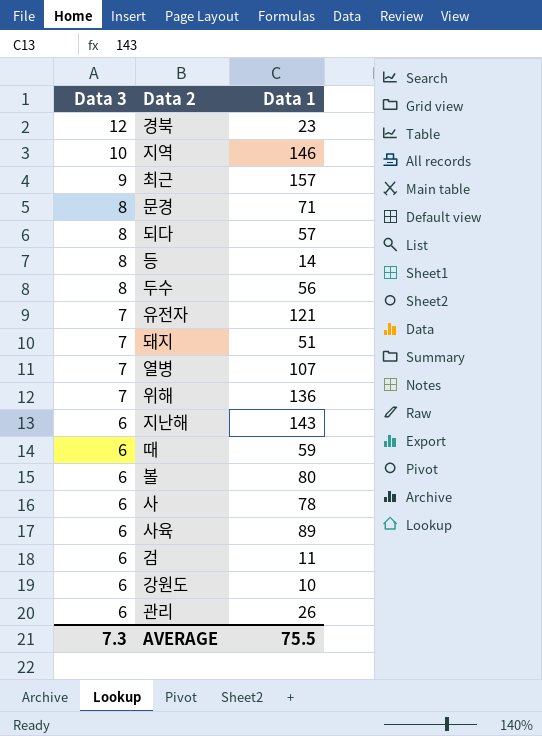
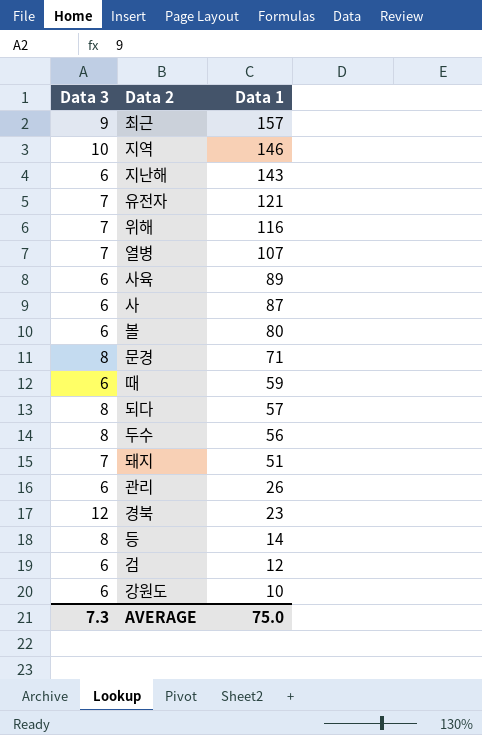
row order: Data 3 descending -> Data 1 descending
위해 | Data 1: 136 -> 116
사 | Data 1: 78 -> 87
검 | Data 1: 11 -> 12
AVERAGE | Data 1: 75.5 -> 75.0

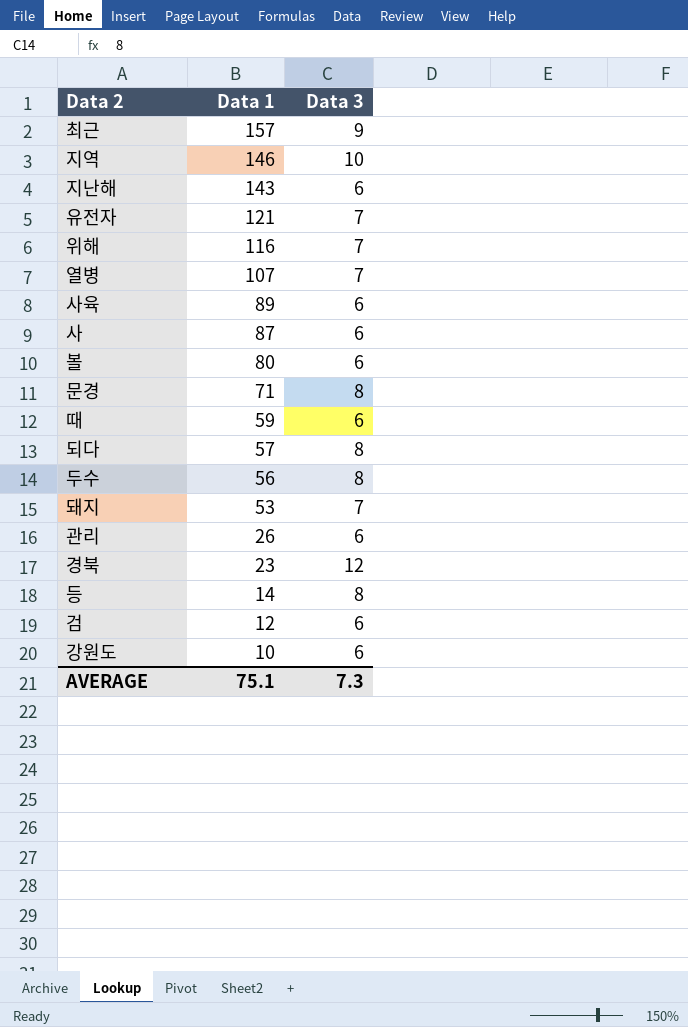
column Data 3 | position: 1 -> 3
돼지 | Data 1: 51 -> 53
AVERAGE | Data 1: 75.0 -> 75.1

